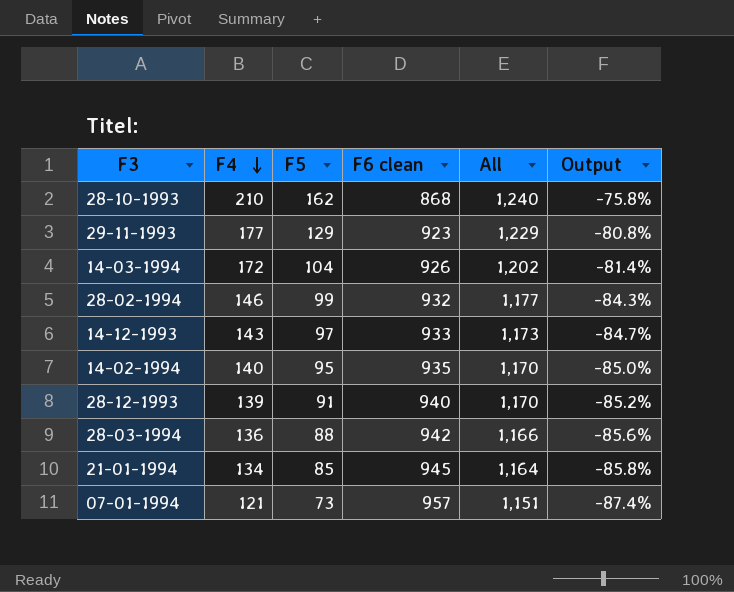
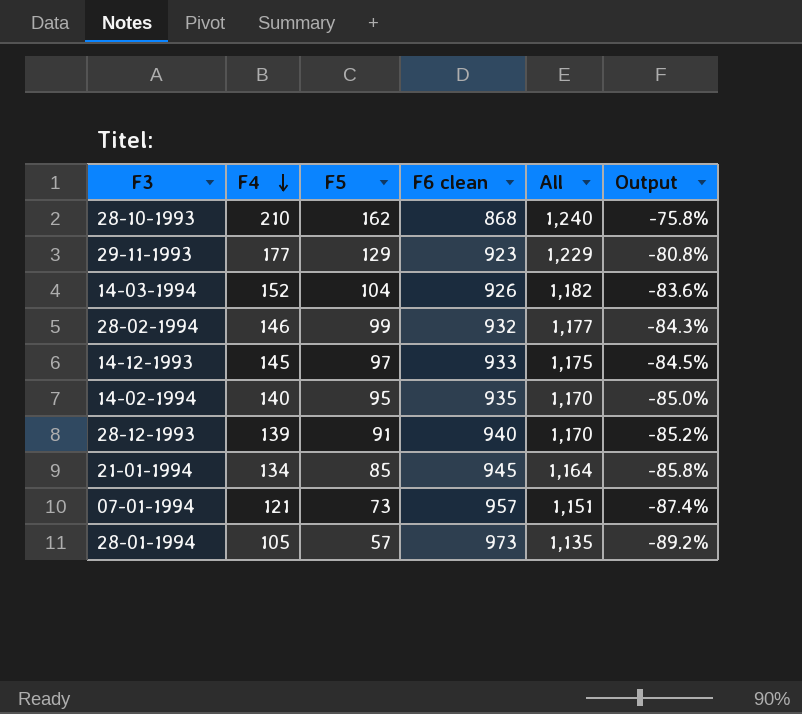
row 28-03-1994: 136 | 88 | 942 | 1,166 | -85.6% -> none
14-03-1994 | F4: 172 -> 152
14-03-1994 | All: 1,202 -> 1,182
14-03-1994 | Output: -81.4% -> -83.6%
14-12-1993 | F4: 143 -> 145
14-12-1993 | All: 1,173 -> 1,175
14-12-1993 | Output: -84.7% -> -84.5%
row 28-01-1994: none -> 105 | 57 | 973 | 1,135 | -89.2%

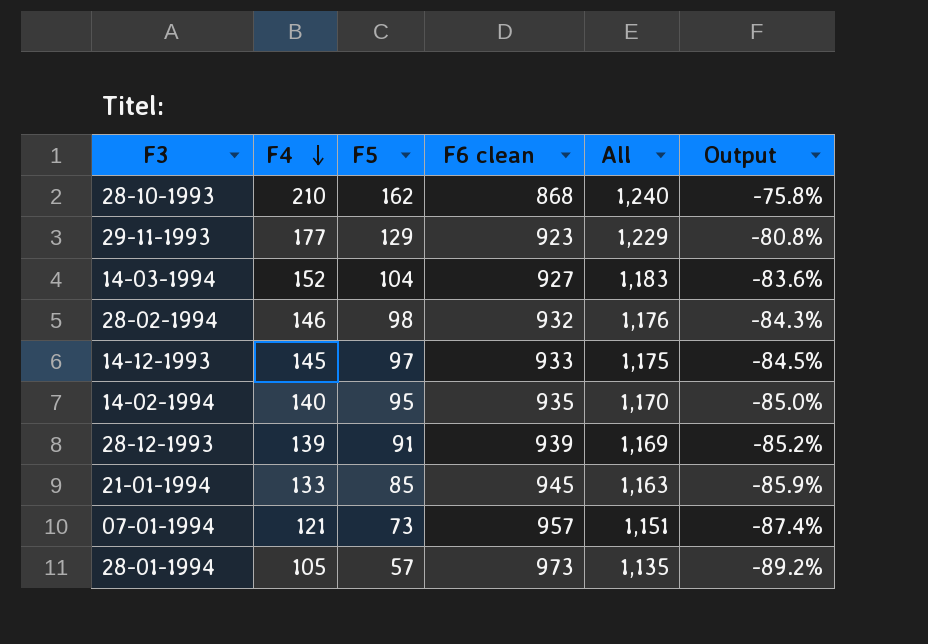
14-03-1994 | F6 clean: 926 -> 927
14-03-1994 | All: 1,182 -> 1,183
28-02-1994 | F5: 99 -> 98
28-02-1994 | All: 1,177 -> 1,176
28-12-1993 | F6 clean: 940 -> 939
28-12-1993 | All: 1,170 -> 1,169
21-01-1994 | F4: 134 -> 133
21-01-1994 | All: 1,164 -> 1,163
21-01-1994 | Output: -85.8% -> -85.9%

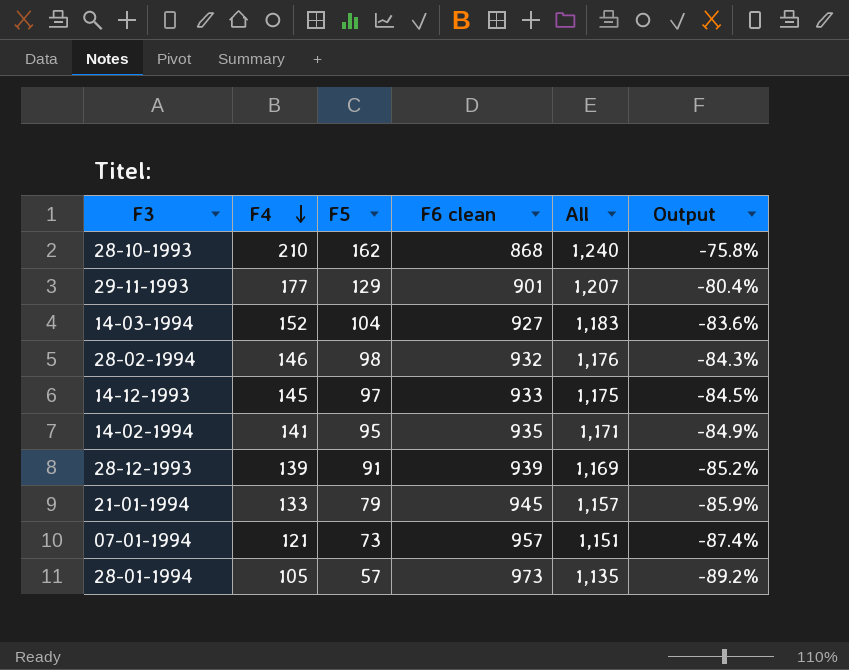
29-11-1993 | F6 clean: 923 -> 901
29-11-1993 | All: 1,229 -> 1,207
29-11-1993 | Output: -80.8% -> -80.4%
14-02-1994 | F4: 140 -> 141
14-02-1994 | All: 1,170 -> 1,171
14-02-1994 | Output: -85.0% -> -84.9%
21-01-1994 | F5: 85 -> 79
21-01-1994 | All: 1,163 -> 1,157

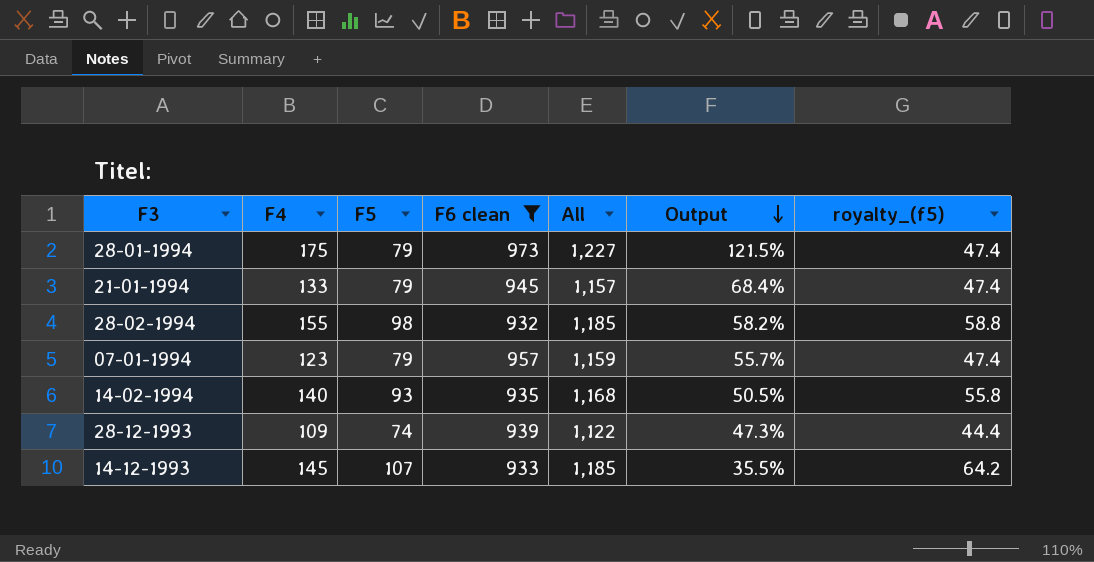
filter: none -> F6 clean >= 932
row order: F4 descending -> Output descending
column Output | formula: ([F4] - [F6 clean]) / [F6 clean] -> ([F4] - [F5]) / [F5]
column royalty_(f5) | formula: none -> [F5] * 0.6
28-01-1994 | F4: 105 -> 175
28-01-1994 | F5: 57 -> 79
28-01-1994 | All: 1,135 -> 1,227
28-02-1994 | F4: 146 -> 155
28-02-1994 | All: 1,176 -> 1,185
07-01-1994 | F4: 121 -> 123
07-01-1994 | F5: 73 -> 79
07-01-1994 | All: 1,151 -> 1,159
14-02-1994 | F4: 141 -> 140
14-02-1994 | F5: 95 -> 93
14-02-1994 | All: 1,171 -> 1,168
28-12-1993 | F4: 139 -> 109
28-12-1993 | F5: 91 -> 74
28-12-1993 | All: 1,169 -> 1,122
14-12-1993 | F5: 97 -> 107
14-12-1993 | All: 1,175 -> 1,185

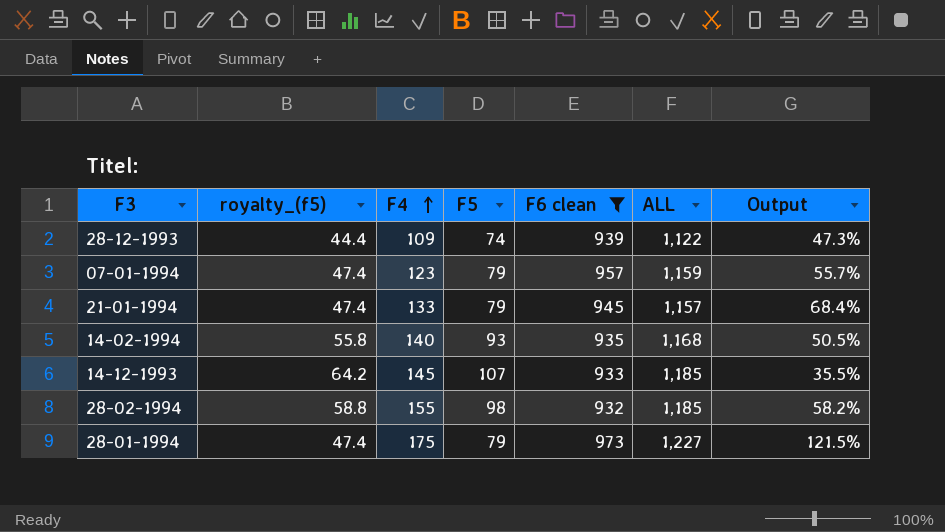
row order: Output descending -> F4 ascending
column royalty_(f5) | position: 7 -> 2
column name: All -> ALL

